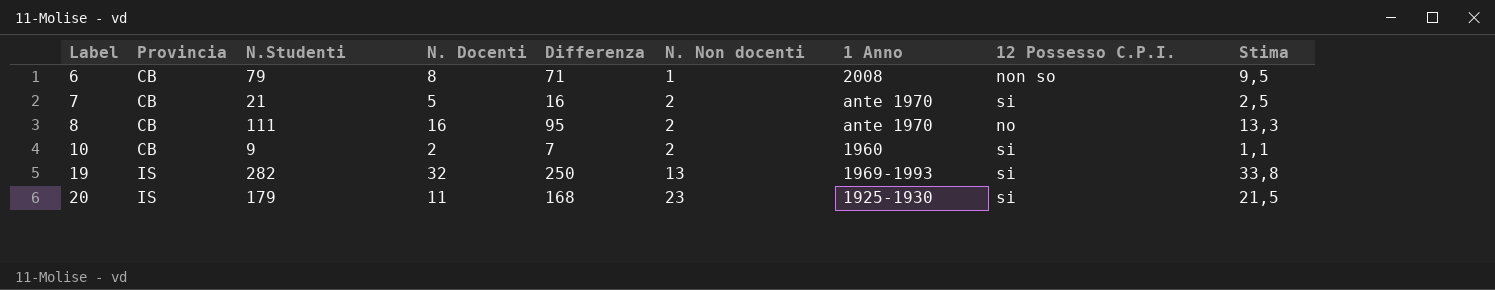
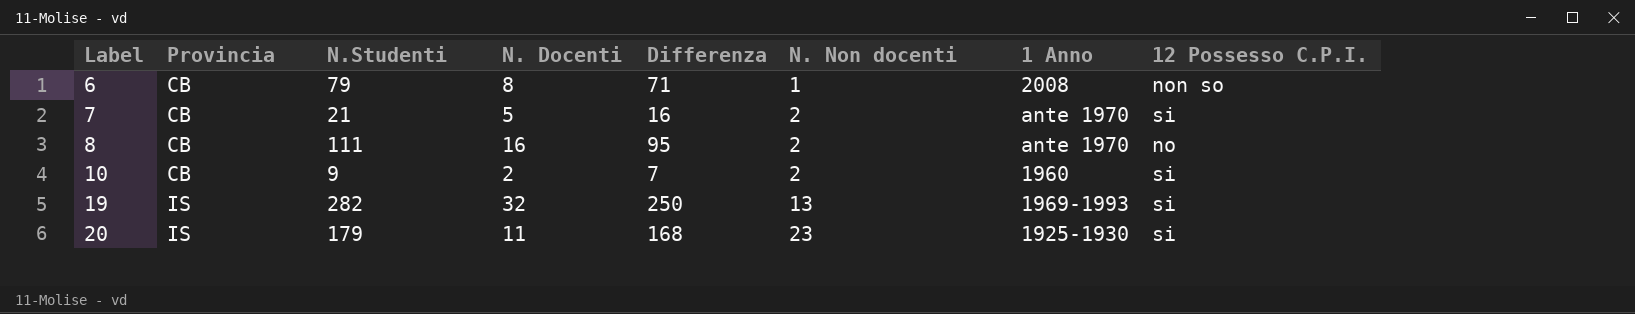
column Stima | formula: [N.Studenti] * 0,12 -> none

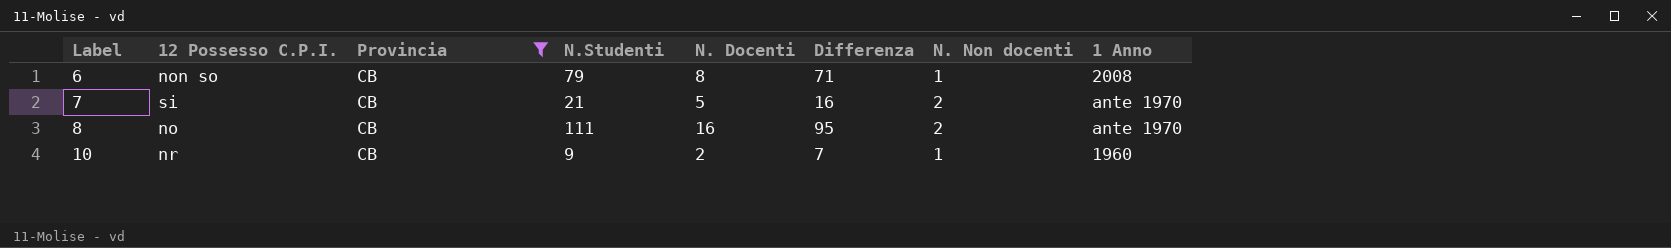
filter: none -> Provincia = CB
column 12 Possesso C.P.I. | position: 8 -> 2
10 | 12 Possesso C.P.I.: si -> nr
10 | N. Non docenti: 2 -> 1

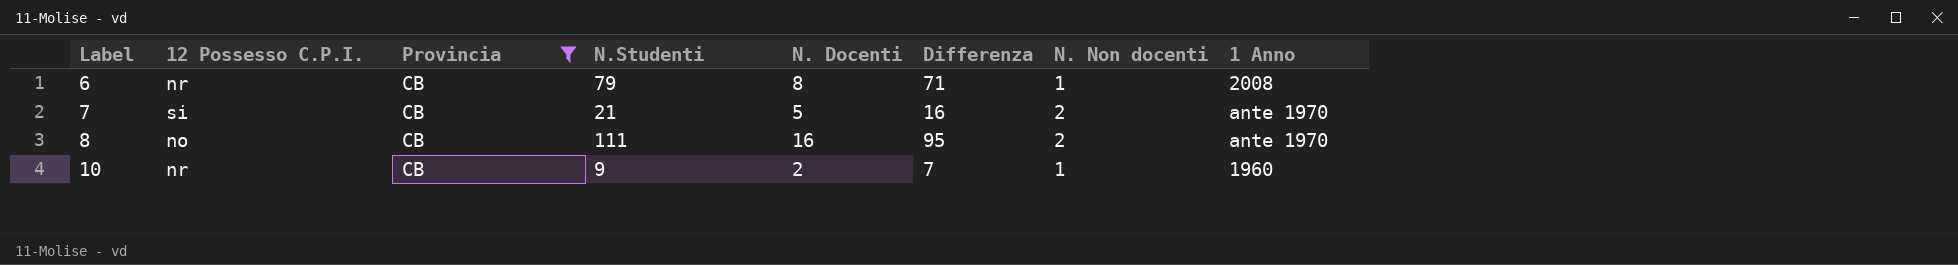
6 | 12 Possesso C.P.I.: non so -> nr

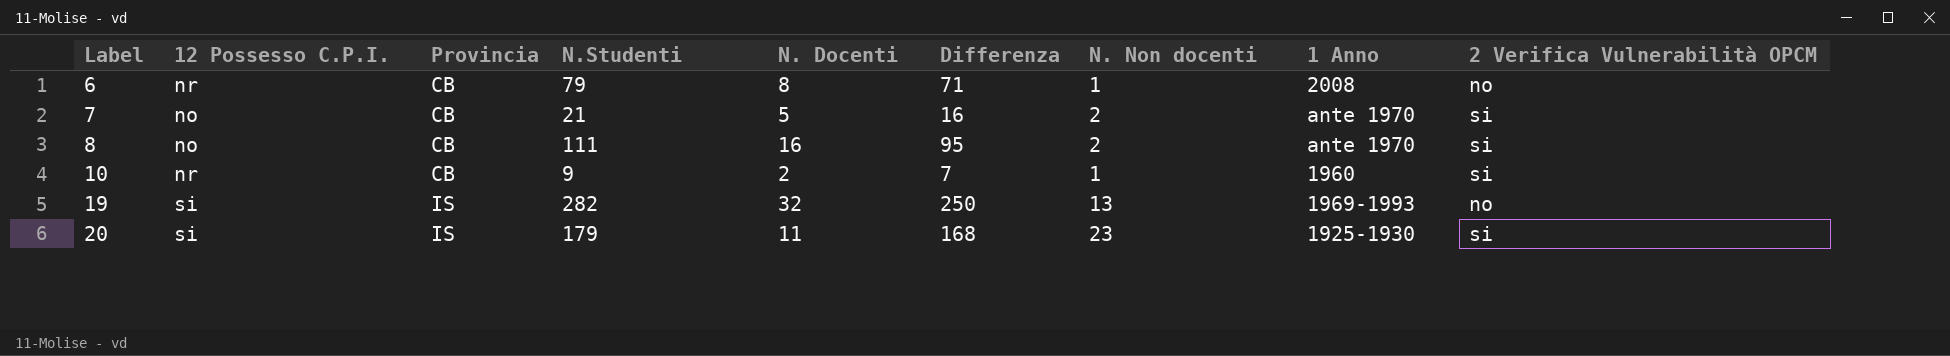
filter: Provincia = CB -> none
column 2 Verifica Vulnerabilità OPCM | position: none -> 9
7 | 12 Possesso C.P.I.: si -> no

